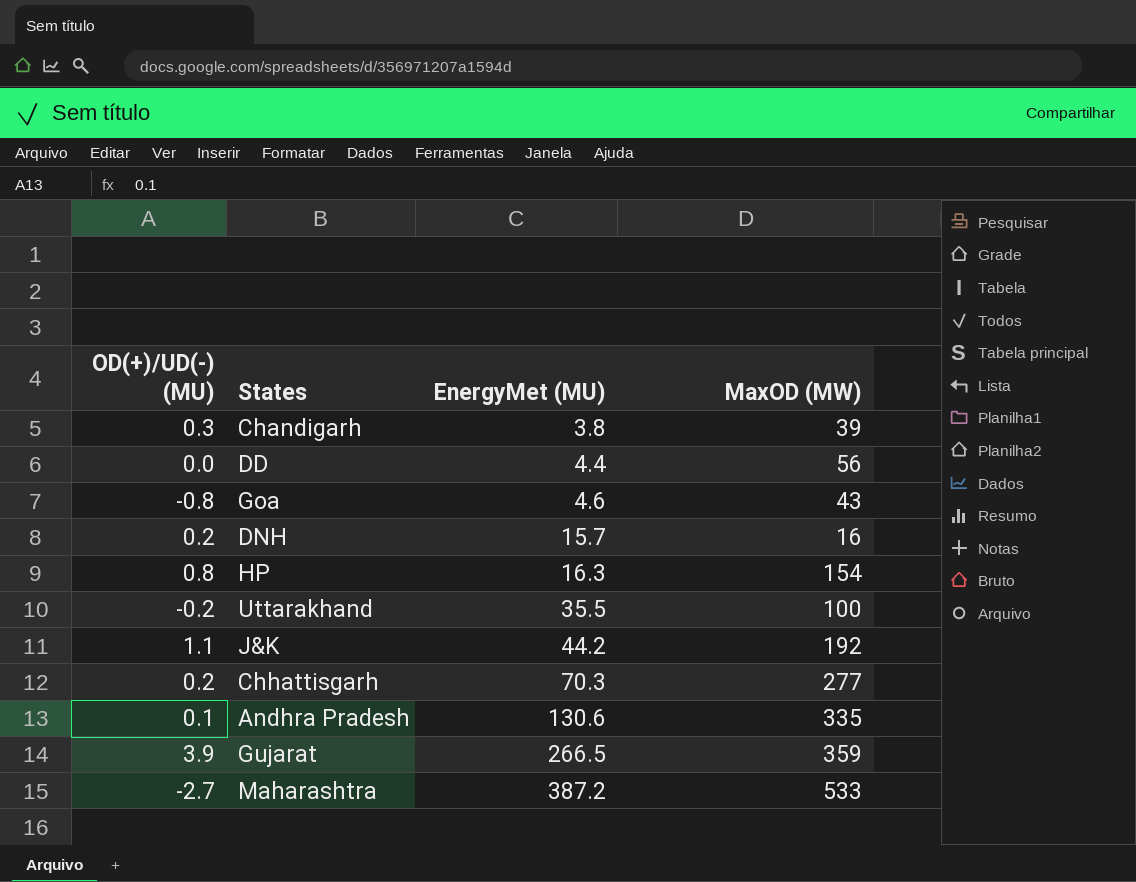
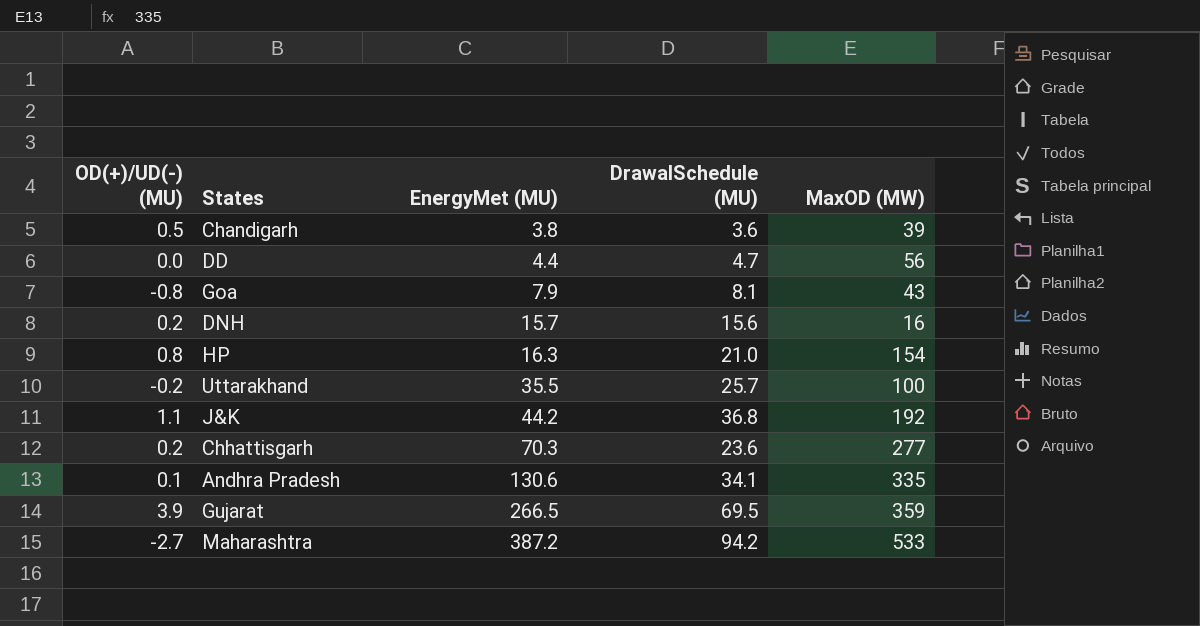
column DrawalSchedule (MU) | position: none -> 4
Chandigarh | OD(+)/UD(-) (MU): 0.3 -> 0.5
Goa | EnergyMet (MU): 4.6 -> 7.9

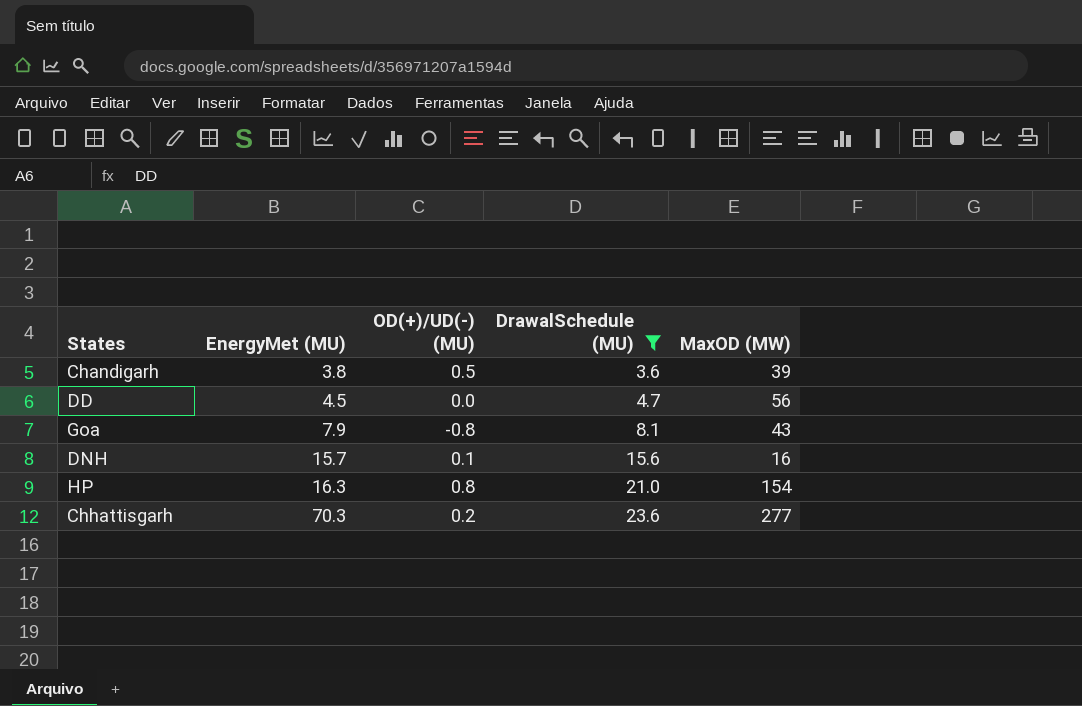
filter: none -> DrawalSchedule (MU) <= 23.6
column OD(+)/UD(-) (MU) | position: 1 -> 3
DD | EnergyMet (MU): 4.4 -> 4.5
DNH | OD(+)/UD(-) (MU): 0.2 -> 0.1

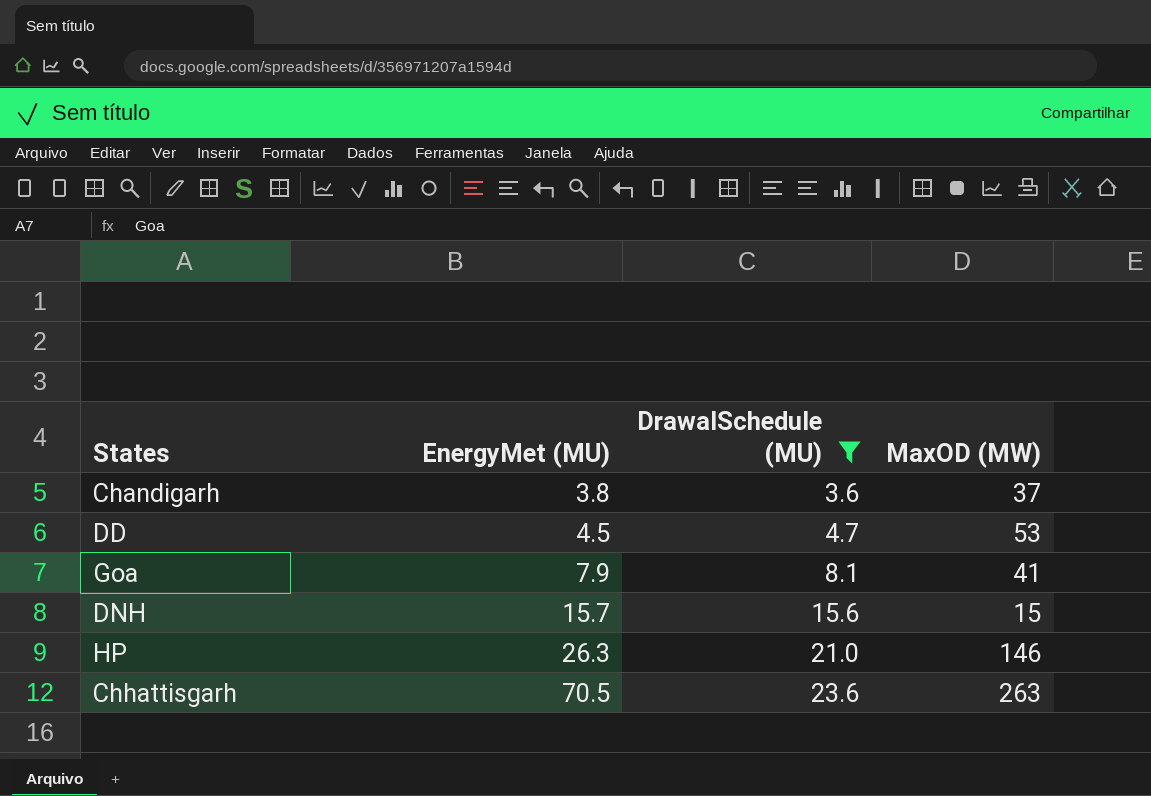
column OD(+)/UD(-) (MU) | position: 3 -> none
Chandigarh | MaxOD (MW): 39 -> 37
DD | MaxOD (MW): 56 -> 53
Goa | MaxOD (MW): 43 -> 41
DNH | MaxOD (MW): 16 -> 15
HP | EnergyMet (MU): 16.3 -> 26.3
HP | MaxOD (MW): 154 -> 146
Chhattisgarh | EnergyMet (MU): 70.3 -> 70.5
Chhattisgarh | MaxOD (MW): 277 -> 263

